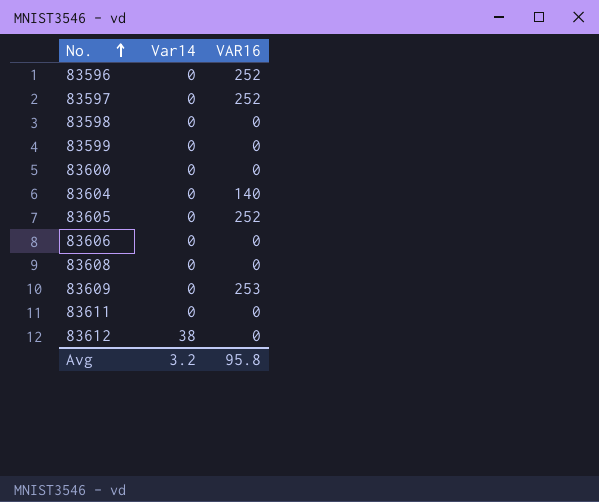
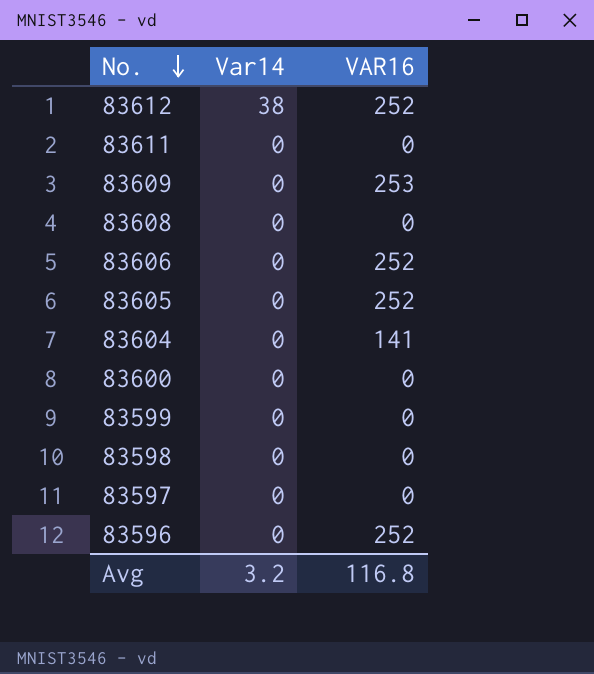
row order: No. ascending -> No. descending
83612 | VAR16: 0 -> 252
83606 | VAR16: 0 -> 252
83604 | VAR16: 140 -> 141
83597 | VAR16: 252 -> 0
Avg | VAR16: 95.8 -> 116.8

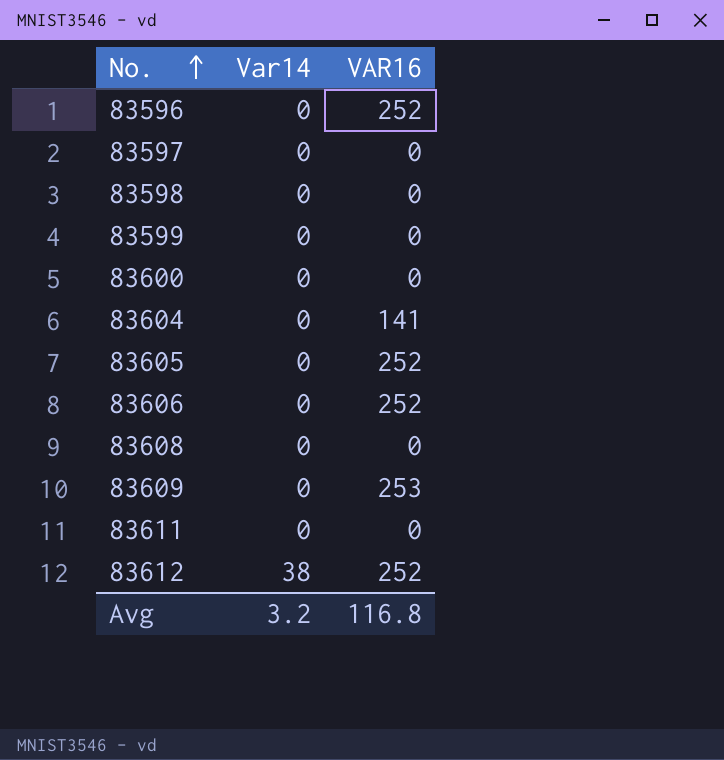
row order: No. descending -> No. ascending

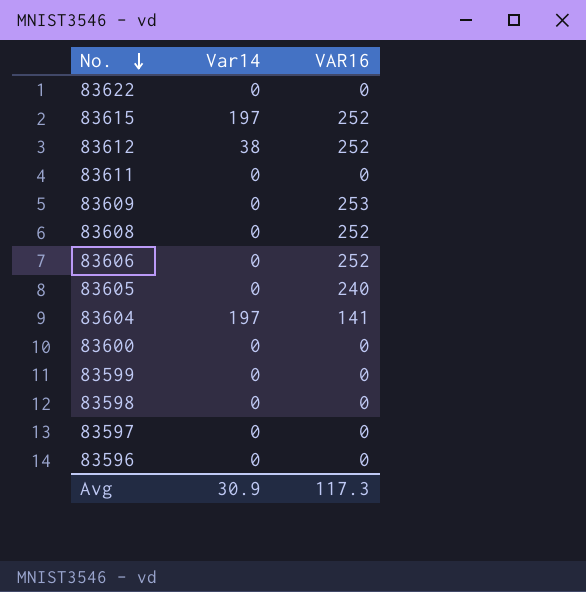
row order: No. ascending -> No. descending
row 83622: none -> 0 | 0
row 83615: none -> 197 | 252
83608 | VAR16: 0 -> 252
83605 | VAR16: 252 -> 240
83604 | Var14: 0 -> 197
83596 | VAR16: 252 -> 0
Avg | Var14: 3.2 -> 30.9
Avg | VAR16: 116.8 -> 117.3

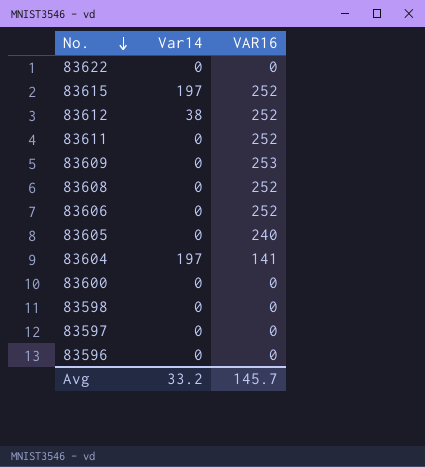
row 83599: 0 | 0 -> none
83611 | VAR16: 0 -> 252
Avg | Var14: 30.9 -> 33.2
Avg | VAR16: 117.3 -> 145.7

